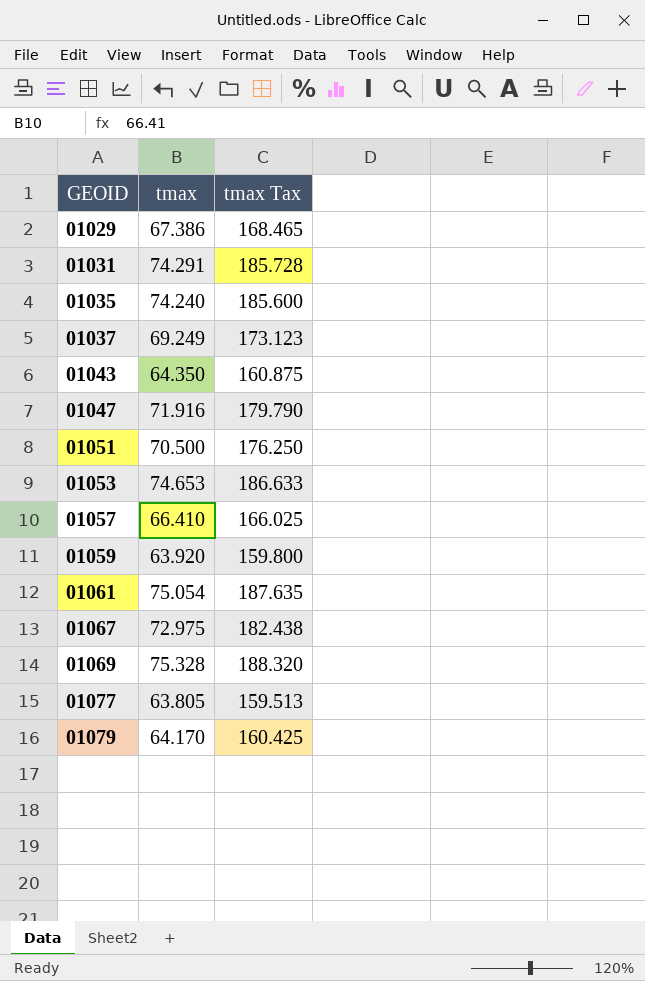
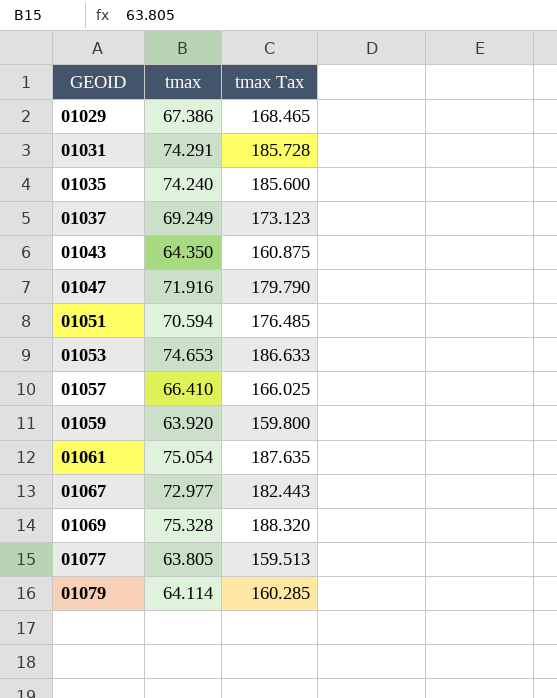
01051 | tmax: 70.500 -> 70.594
01051 | tmax Tax: 176.250 -> 176.485
01067 | tmax: 72.975 -> 72.977
01067 | tmax Tax: 182.438 -> 182.443
01079 | tmax: 64.170 -> 64.114
01079 | tmax Tax: 160.425 -> 160.285

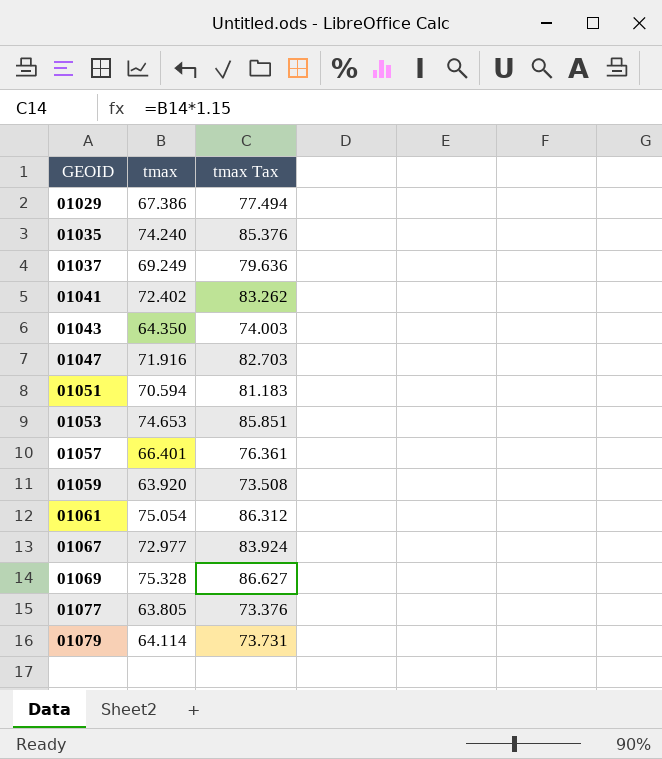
column tmax Tax | formula: [tmax] * 2.5 -> [tmax] * 1.15
row 01031: 74.291 | 185.728 -> none
row 01041: none -> 72.402 | 83.262
01057 | tmax: 66.410 -> 66.401

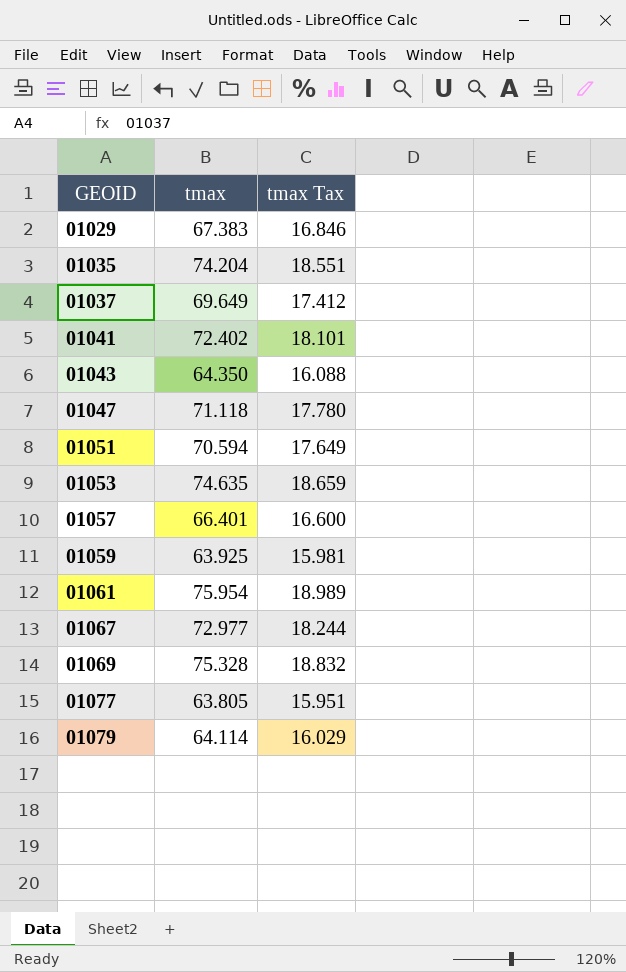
column tmax Tax | formula: [tmax] * 1.15 -> [tmax] * 0.25
01029 | tmax: 67.386 -> 67.383
01035 | tmax: 74.240 -> 74.204
01037 | tmax: 69.249 -> 69.649
01047 | tmax: 71.916 -> 71.118
01053 | tmax: 74.653 -> 74.635
01059 | tmax: 63.920 -> 63.925
01061 | tmax: 75.054 -> 75.954

